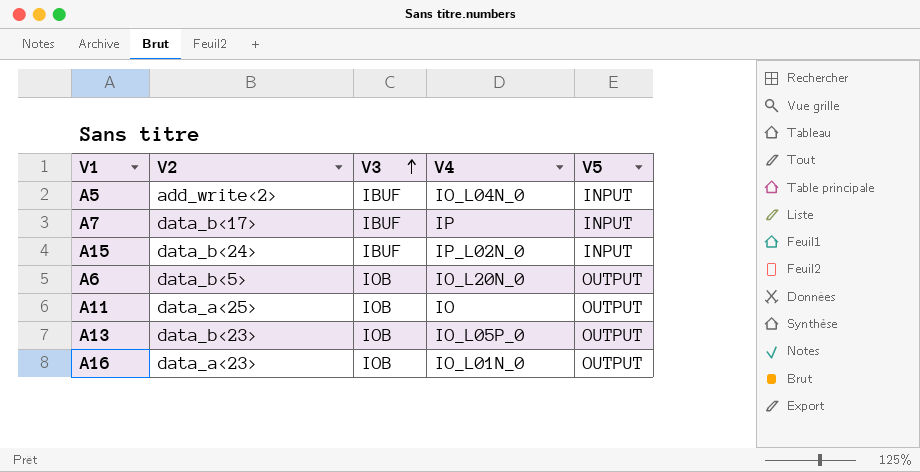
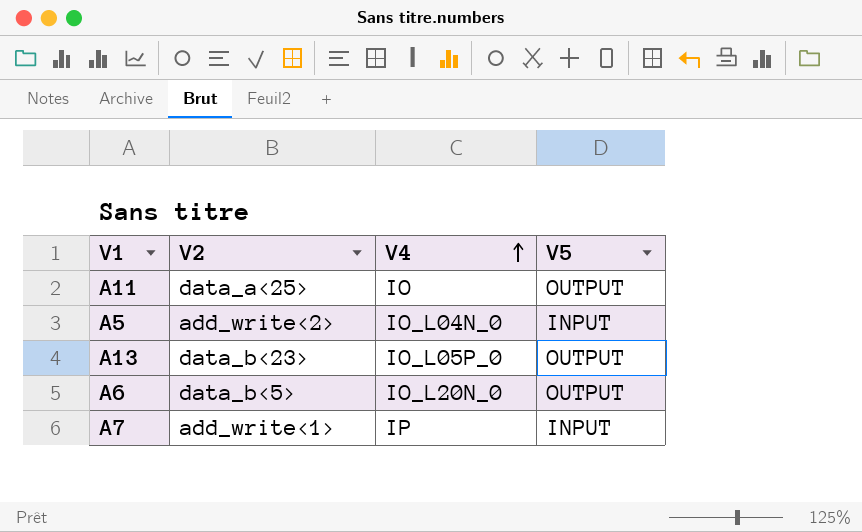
row order: V3 ascending -> V4 ascending
column V3 | position: 3 -> none
row A15: data_b<24> | IBUF | IP_L02N_0 | INPUT -> none
row A16: data_a<23> | IOB | IO_L01N_0 | OUTPUT -> none
A7 | V2: data_b<17> -> add_write<1>

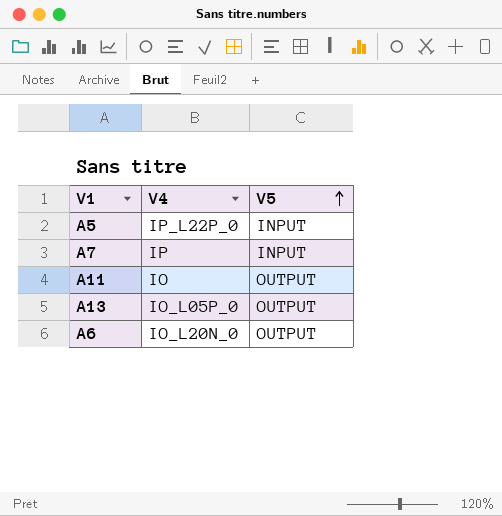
row order: V4 ascending -> V5 ascending
column V2 | position: 2 -> none
A5 | V4: IO_L04N_0 -> IP_L22P_0

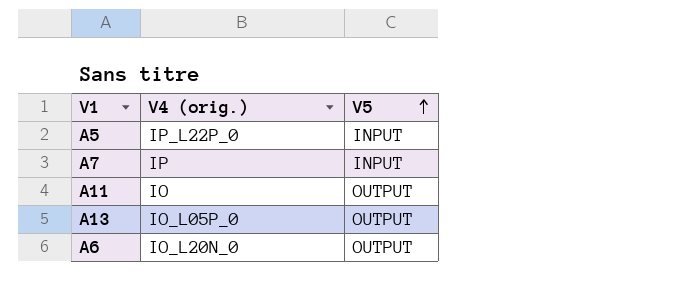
column name: V4 -> V4 (orig.)

